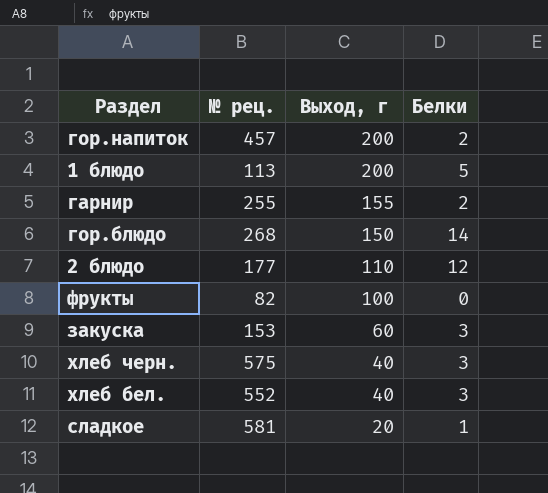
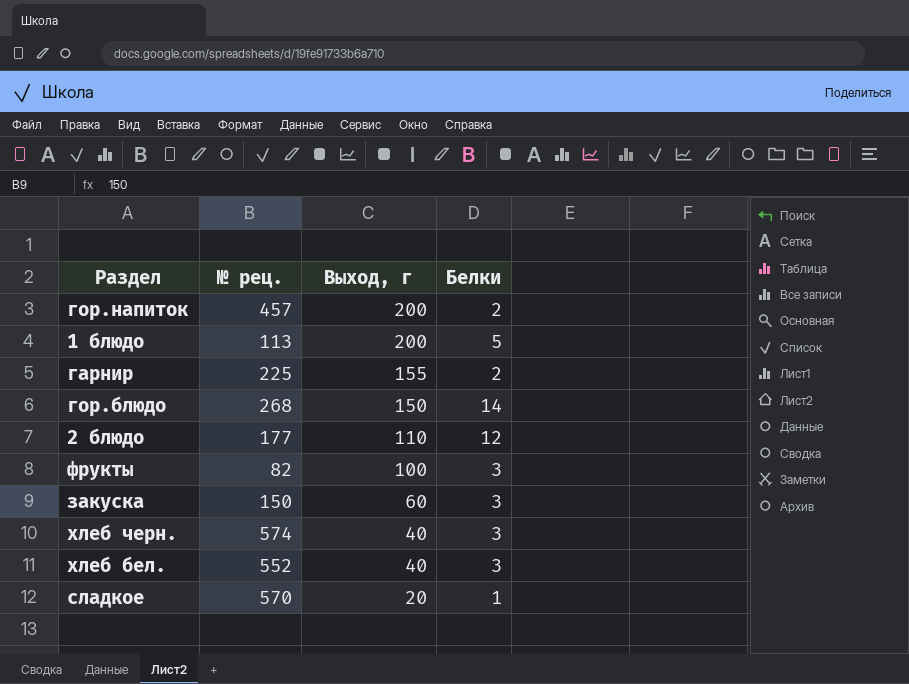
гарнир | № рец.: 255 -> 225
фрукты | Белки: 0 -> 3
закуска | № рец.: 153 -> 150
хлеб черн. | № рец.: 575 -> 574
сладкое | № рец.: 581 -> 570

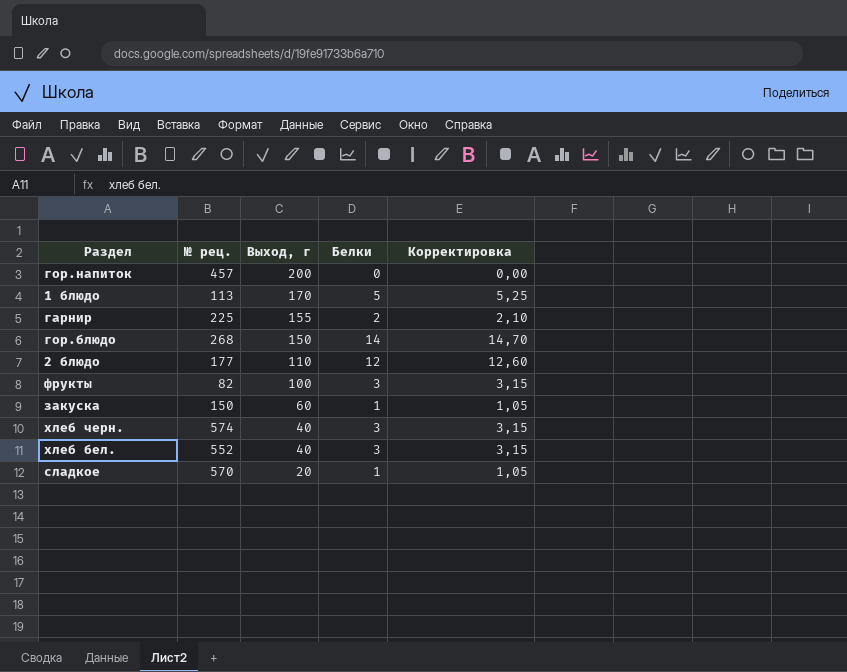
column Корректировка | formula: none -> [Белки] * 1,05
гор.напиток | Белки: 2 -> 0
1 блюдо | Выход, г: 200 -> 170
закуска | Белки: 3 -> 1

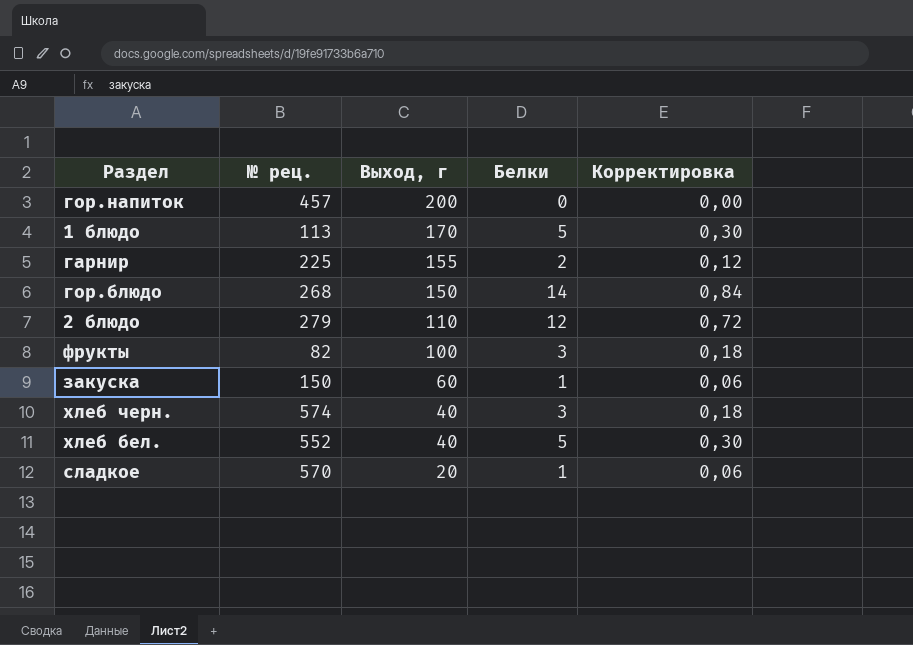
column Корректировка | formula: [Белки] * 1,05 -> [Белки] * 0,06
2 блюдо | № рец.: 177 -> 279
хлеб бел. | Белки: 3 -> 5

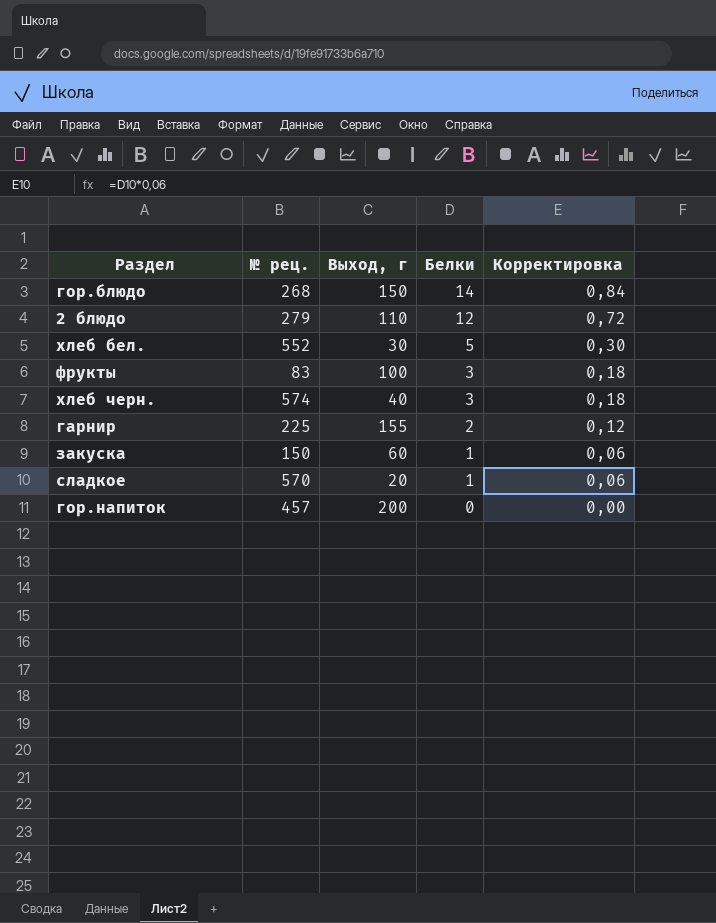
row order: Выход, г descending -> Белки descending
row 1 блюдо: 113 | 170 | 5 | 0,30 -> none
хлеб бел. | Выход, г: 40 -> 30
фрукты | № рец.: 82 -> 83

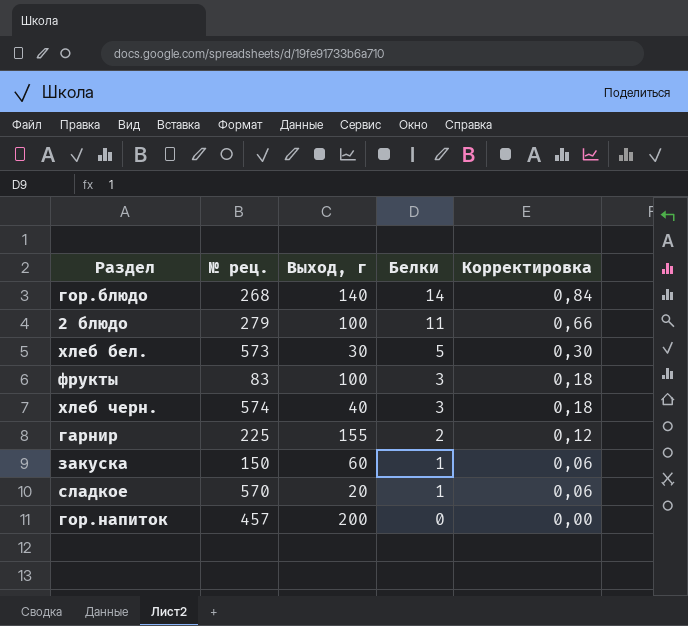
гор.блюдо | Выход, г: 150 -> 140
2 блюдо | Выход, г: 110 -> 100
2 блюдо | Белки: 12 -> 11
2 блюдо | Корректировка: 0,72 -> 0,66
хлеб бел. | № рец.: 552 -> 573

